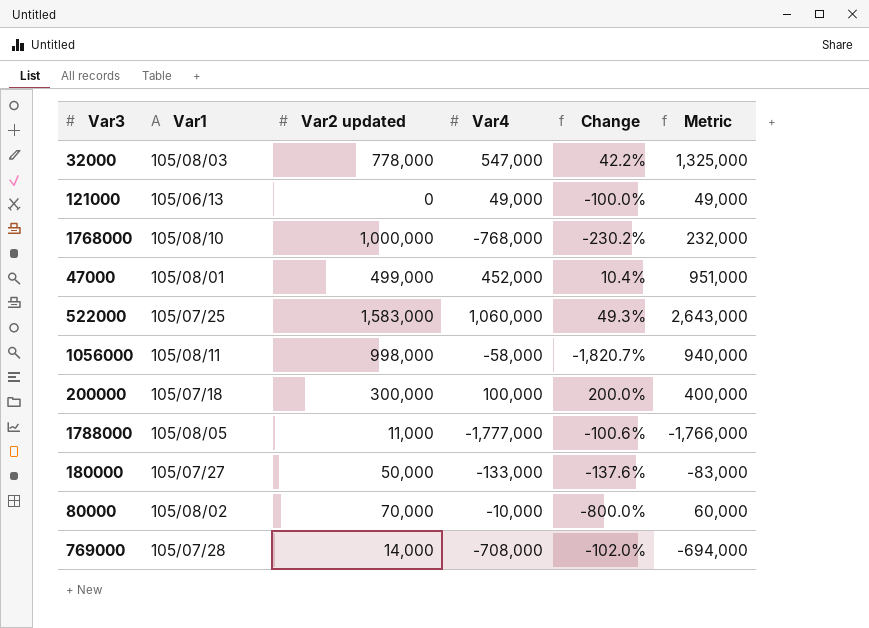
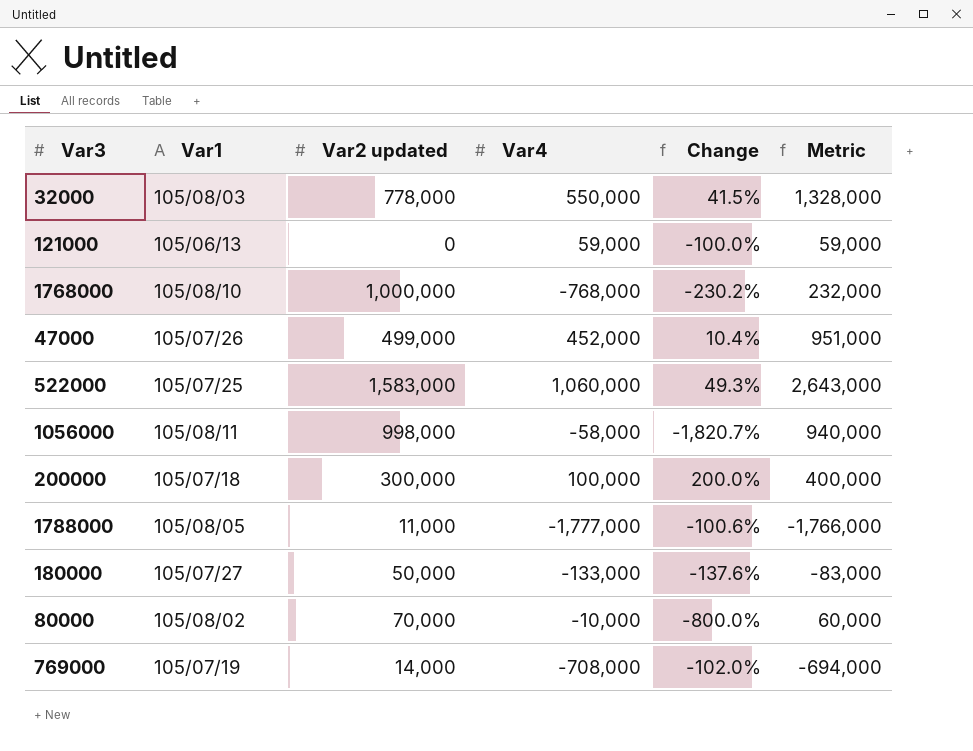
32000 | Var4: 547,000 -> 550,000
32000 | Change: 42.2% -> 41.5%
32000 | Metric: 1,325,000 -> 1,328,000
121000 | Var4: 49,000 -> 59,000
121000 | Metric: 49,000 -> 59,000
47000 | Var1: 105/08/01 -> 105/07/26
769000 | Var1: 105/07/28 -> 105/07/19

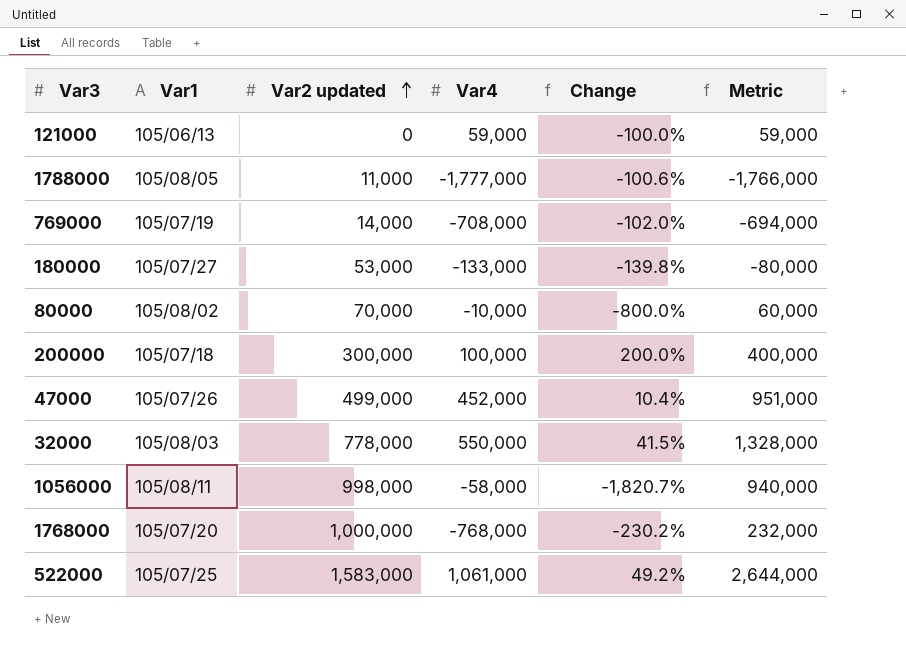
row order: none -> Var2 updated ascending
180000 | Var2 updated: 50,000 -> 53,000
180000 | Change: -137.6% -> -139.8%
180000 | Metric: -83,000 -> -80,000
1768000 | Var1: 105/08/10 -> 105/07/20
522000 | Var4: 1,060,000 -> 1,061,000
522000 | Change: 49.3% -> 49.2%
522000 | Metric: 2,643,000 -> 2,644,000

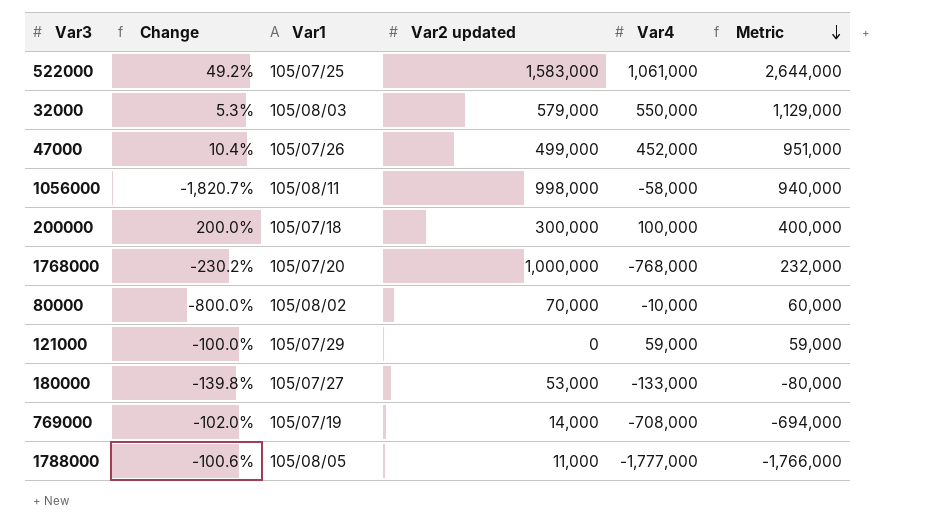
row order: Var2 updated ascending -> Metric descending
column Change | position: 5 -> 2
32000 | Change: 41.5% -> 5.3%
32000 | Var2 updated: 778,000 -> 579,000
32000 | Metric: 1,328,000 -> 1,129,000
121000 | Var1: 105/06/13 -> 105/07/29

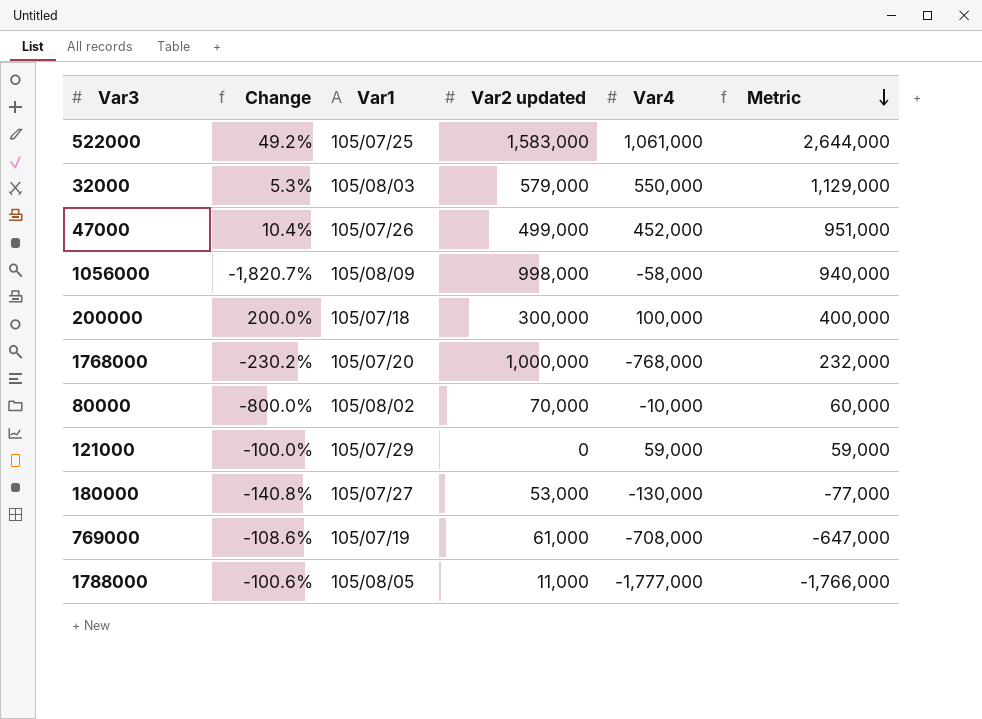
1056000 | Var1: 105/08/11 -> 105/08/09
180000 | Change: -139.8% -> -140.8%
180000 | Var4: -133,000 -> -130,000
180000 | Metric: -80,000 -> -77,000
769000 | Change: -102.0% -> -108.6%
769000 | Var2 updated: 14,000 -> 61,000
769000 | Metric: -694,000 -> -647,000

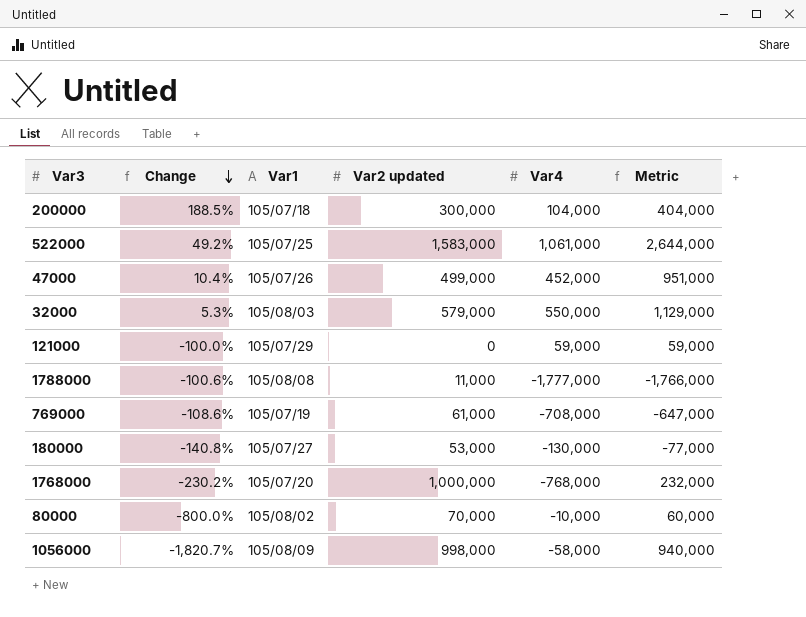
row order: Metric descending -> Change descending
200000 | Change: 200.0% -> 188.5%
200000 | Var4: 100,000 -> 104,000
200000 | Metric: 400,000 -> 404,000
1788000 | Var1: 105/08/05 -> 105/08/08

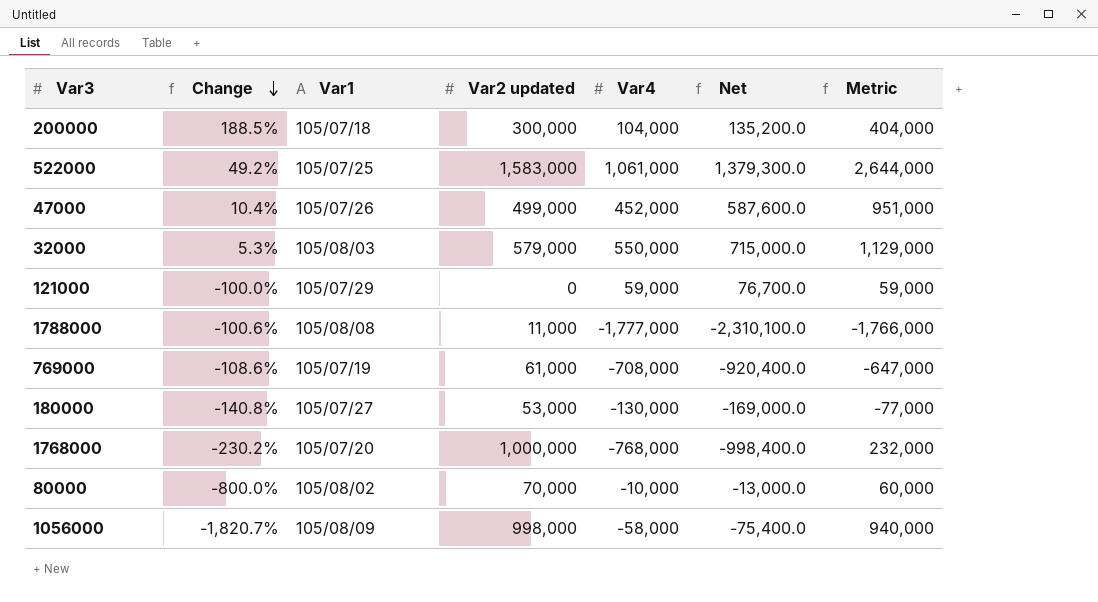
column Net | formula: none -> [Var4] * 1.3

